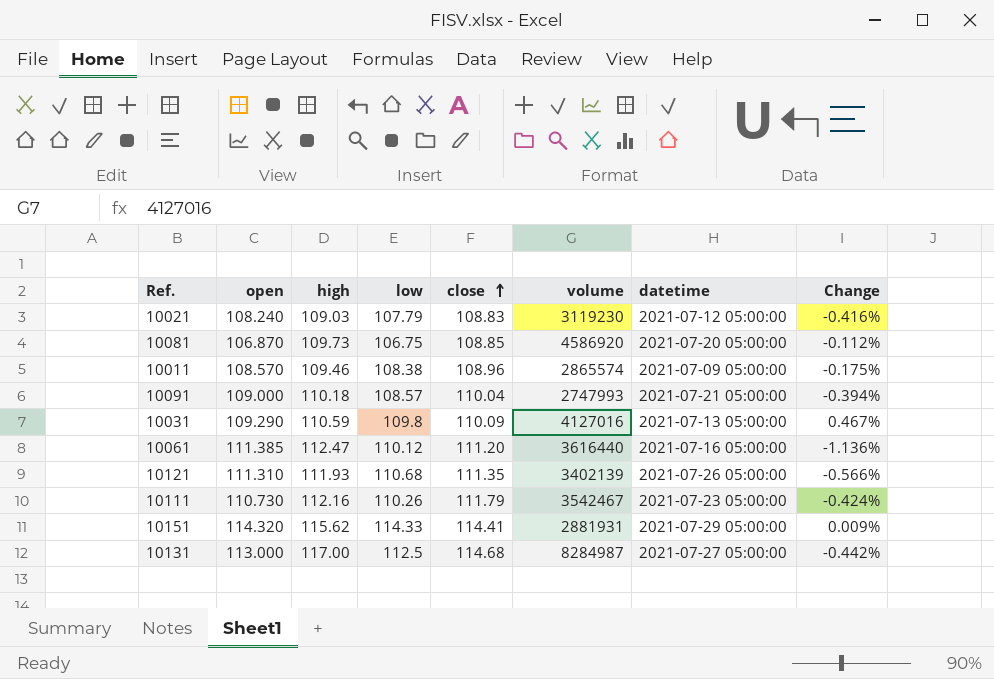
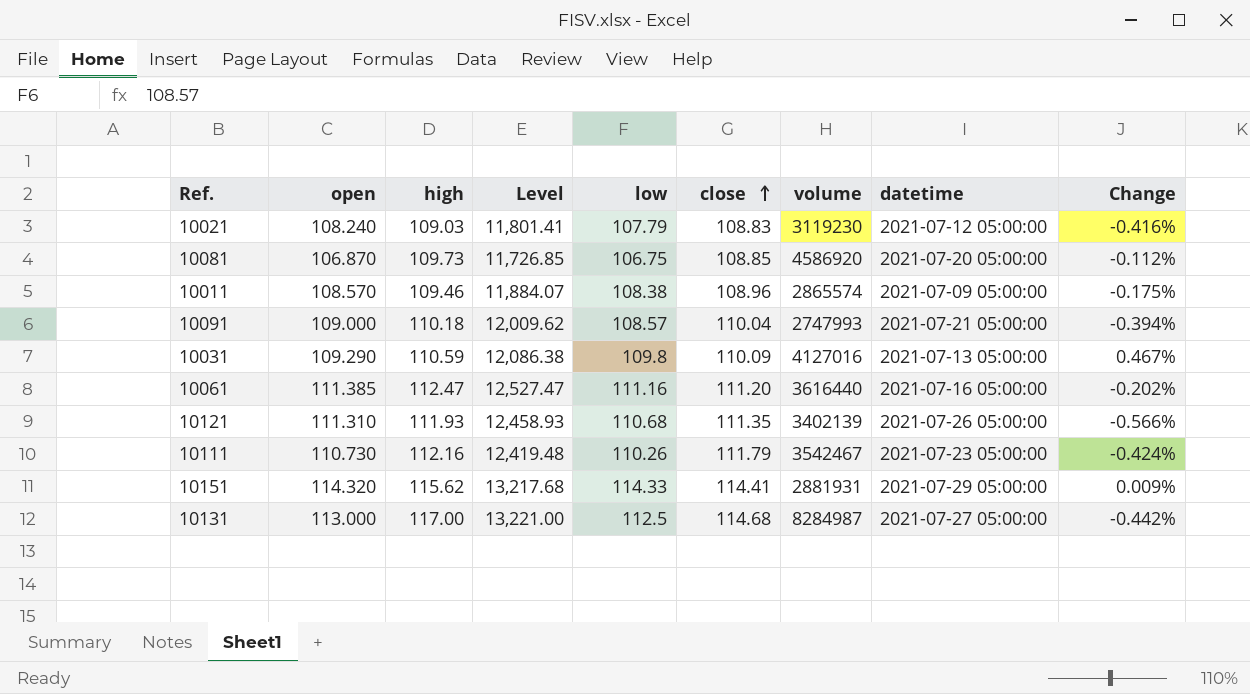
column Level | formula: none -> [open] * [high]
10061 | low: 110.12 -> 111.16
10061 | Change: -1.136% -> -0.202%

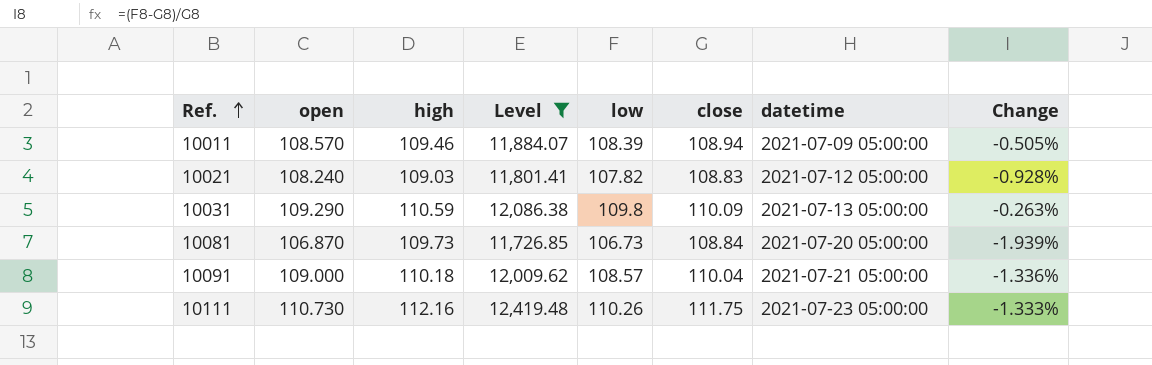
filter: none -> Level <= 12,419.48
row order: close ascending -> Ref. ascending
column volume | position: 7 -> none
column Change | formula: ([low] - [open]) / [open] -> ([low] - [close]) / [close]
10011 | low: 108.38 -> 108.39
10011 | close: 108.96 -> 108.94
10021 | low: 107.79 -> 107.82
10081 | low: 106.75 -> 106.73
10081 | close: 108.85 -> 108.84
10111 | close: 111.79 -> 111.75

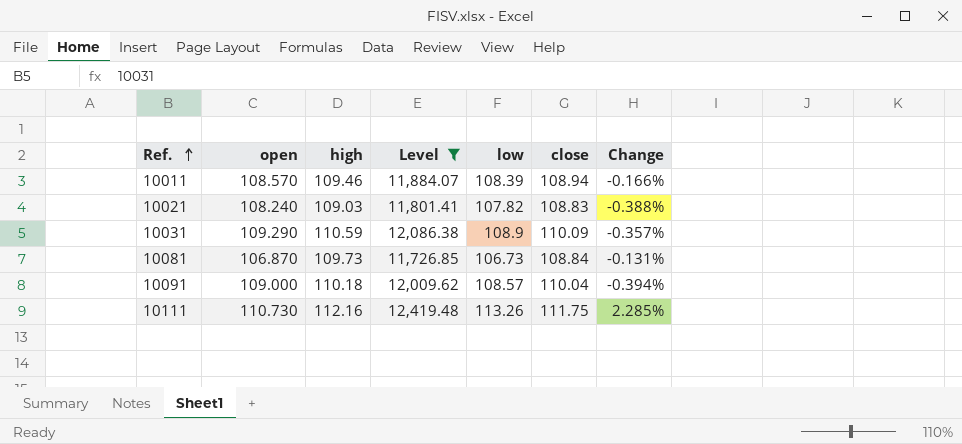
column datetime | position: 7 -> none
column Change | formula: ([low] - [close]) / [close] -> ([low] - [open]) / [open]
10031 | low: 109.8 -> 108.9
10111 | low: 110.26 -> 113.26

